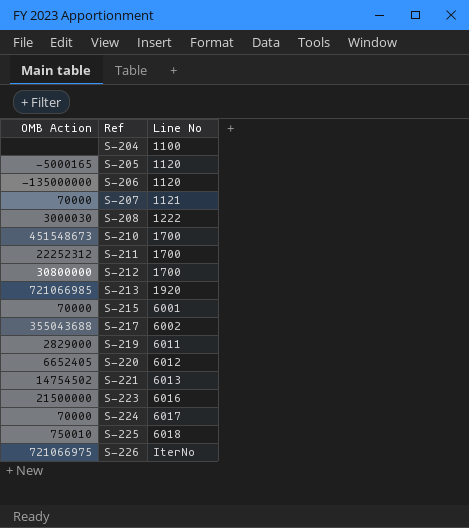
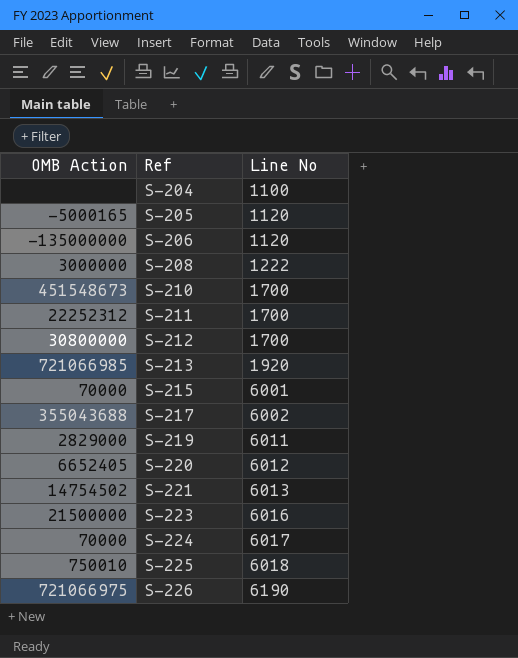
row S-207: 70000 | 1121 -> none
S-208 | OMB Action: 3000030 -> 3000000
S-226 | Line No: IterNo -> 6190

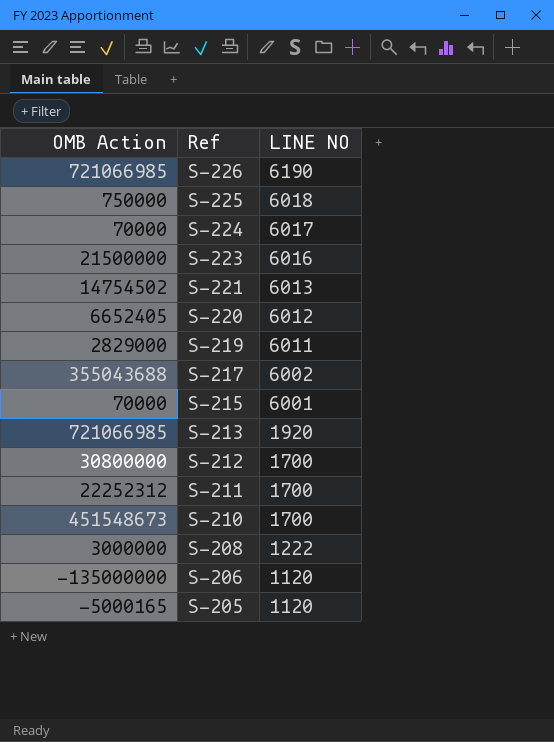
row order: Ref ascending -> Ref descending
column name: Line No -> LINE NO
row S-204: none | 1100 -> none
S-226 | OMB Action: 721066975 -> 721066985
S-225 | OMB Action: 750010 -> 750000

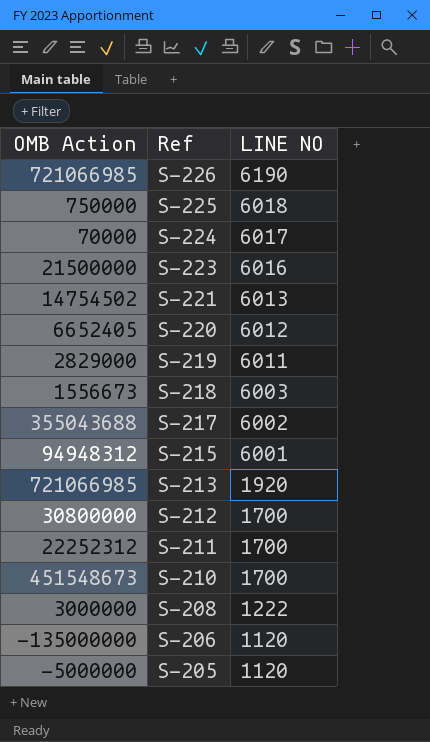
row S-218: none -> 1556673 | 6003
S-215 | OMB Action: 70000 -> 94948312
S-205 | OMB Action: -5000165 -> -5000000

